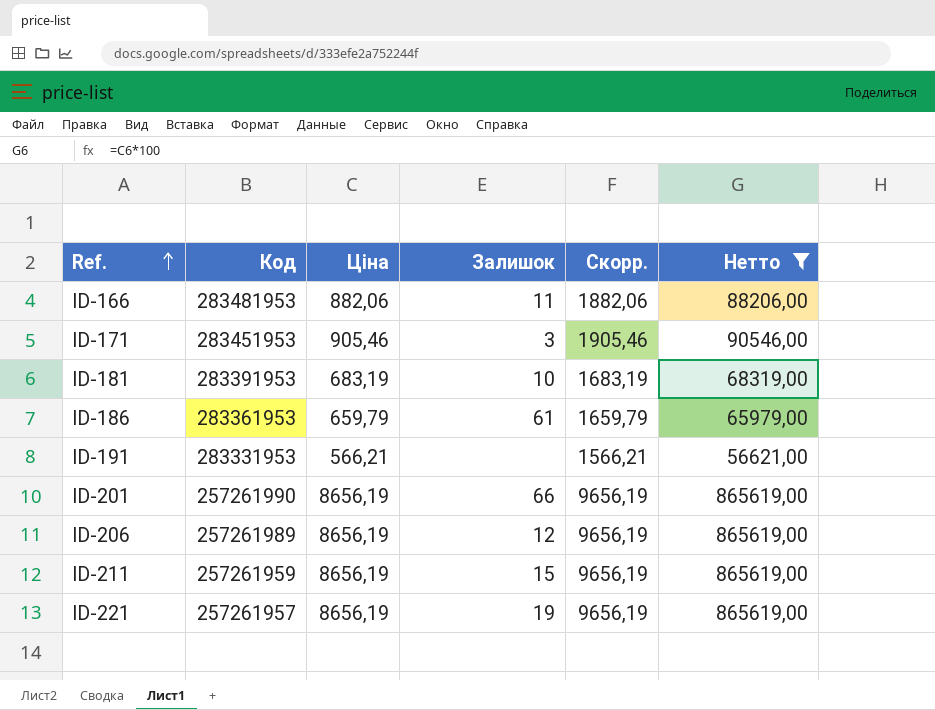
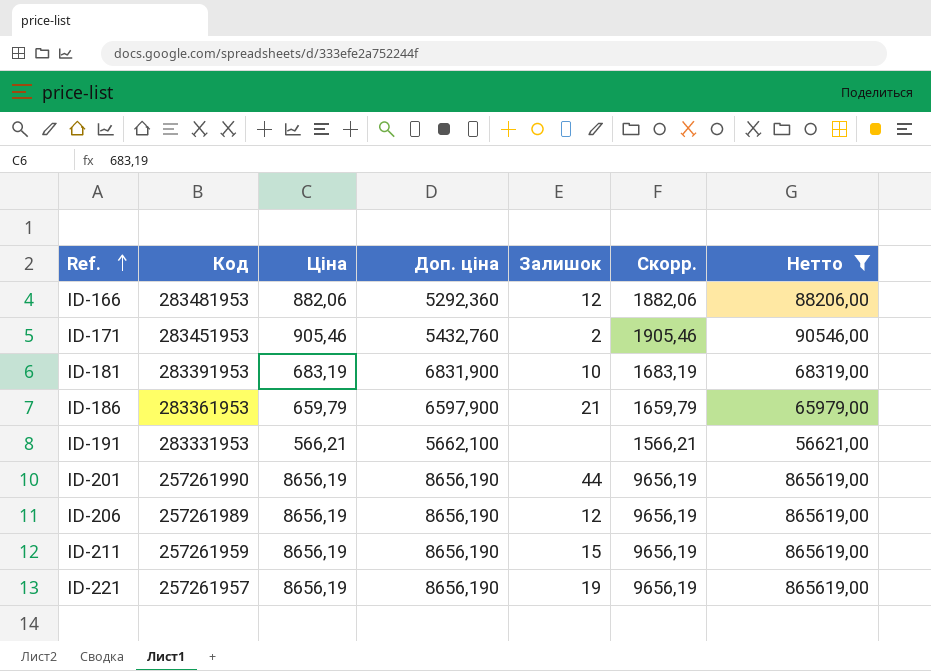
column Доп. ціна | position: none -> 4
ID-166 | Залишок: 11 -> 12
ID-171 | Залишок: 3 -> 2
ID-186 | Залишок: 61 -> 21
ID-201 | Залишок: 66 -> 44

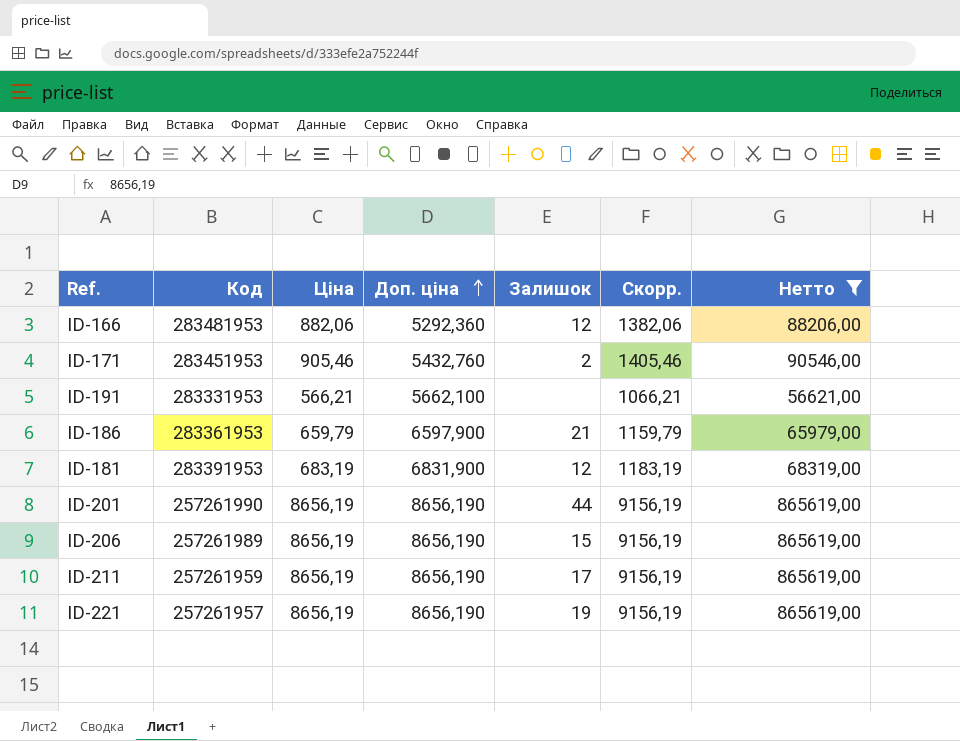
row order: Ref. ascending -> Доп. ціна ascending
column Скорр. | formula: [Ціна] + 1000 -> [Ціна] + 500
ID-181 | Залишок: 10 -> 12
ID-206 | Залишок: 12 -> 15
ID-211 | Залишок: 15 -> 17

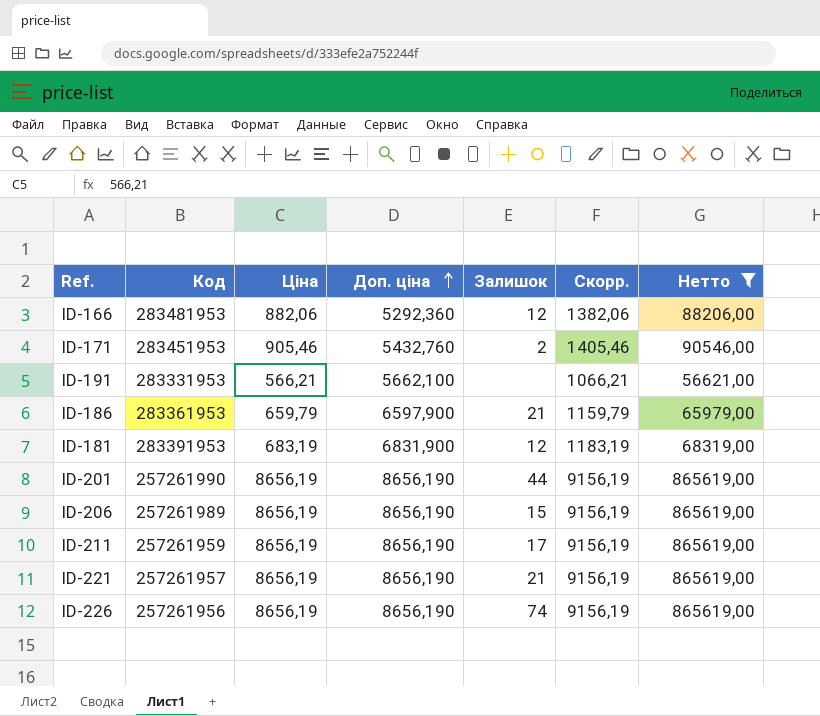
ID-221 | Залишок: 19 -> 21
row ID-226: none -> 257261956 | 8656,19 | 8656,190 | 74 | 9156,19 | 865619,00

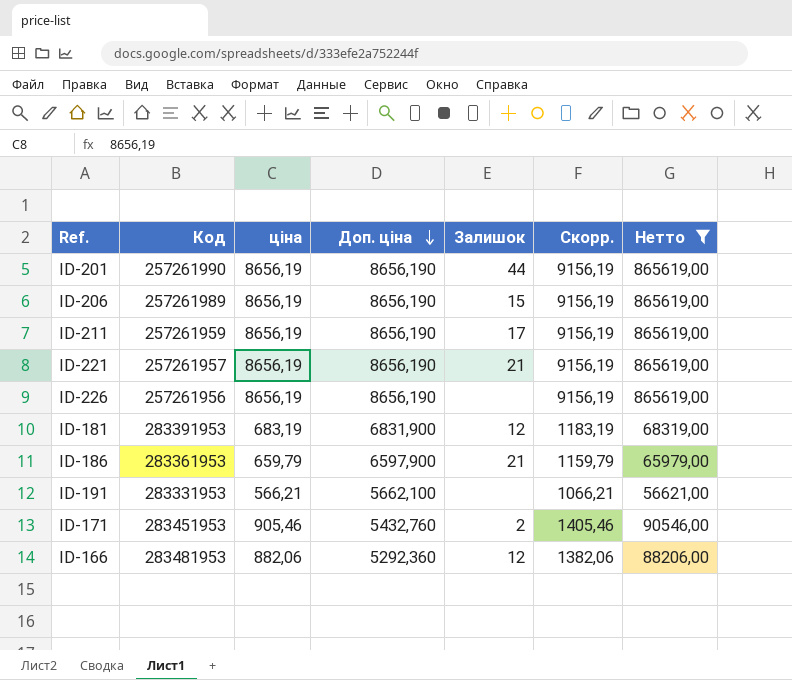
row order: Доп. ціна ascending -> Доп. ціна descending
column name: Ціна -> ціна
ID-226 | Залишок: 74 -> none

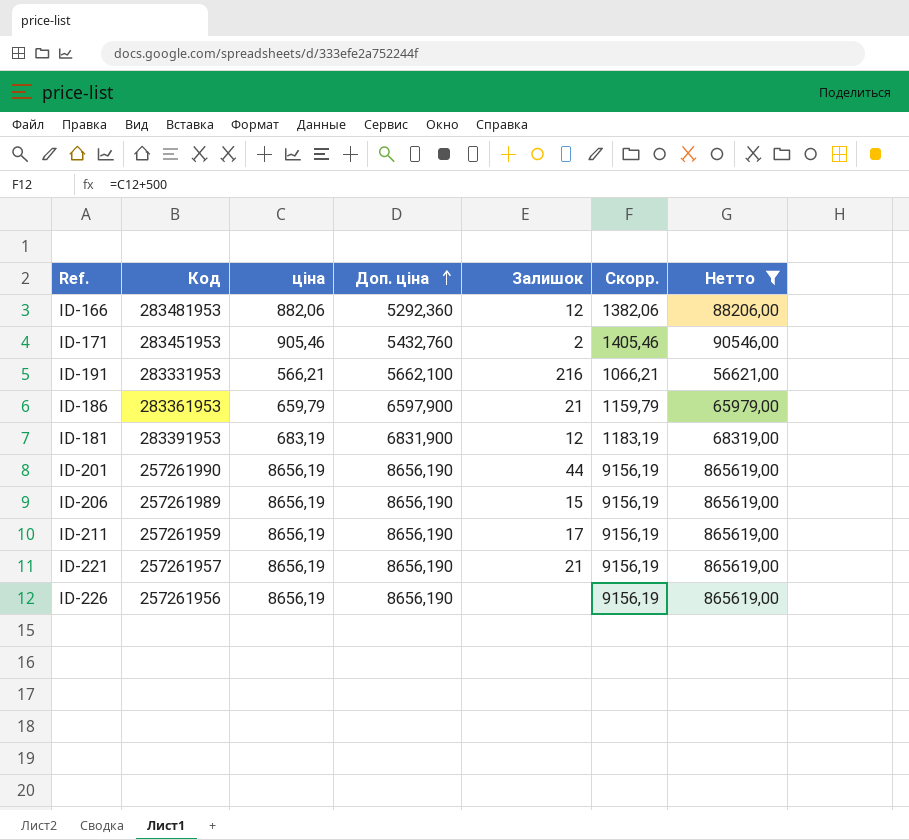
row order: Доп. ціна descending -> Доп. ціна ascending
ID-191 | Залишок: none -> 216

